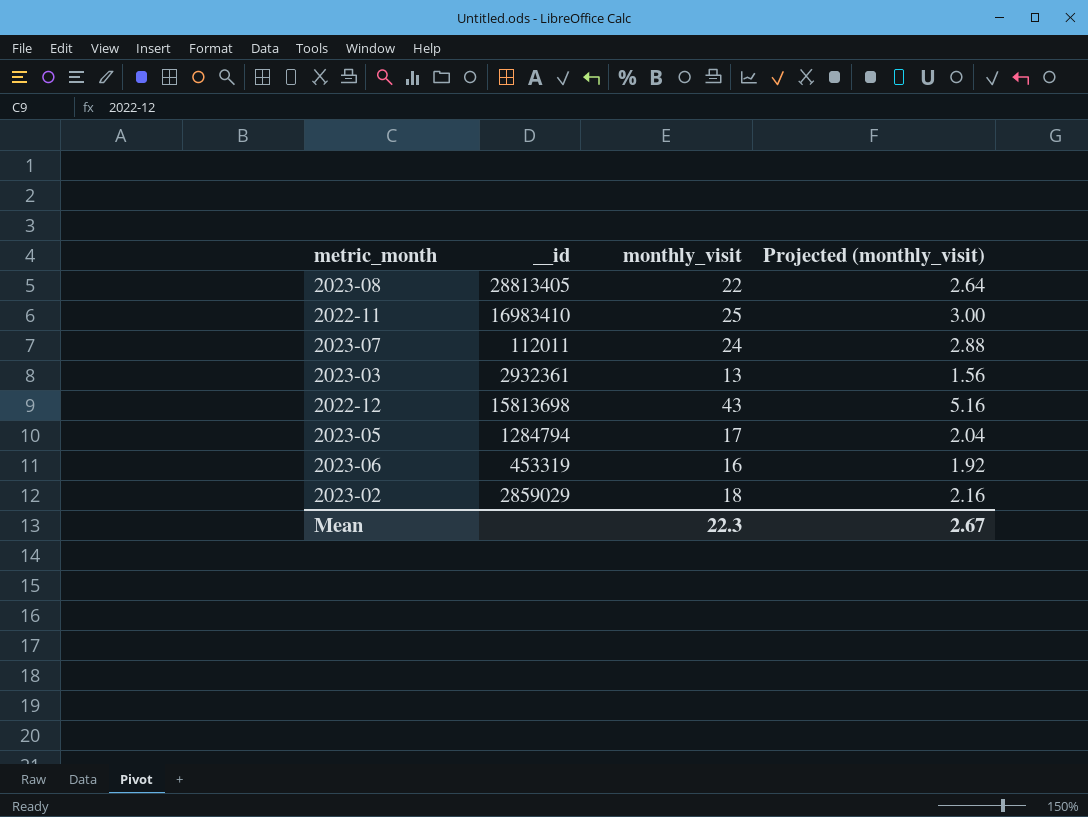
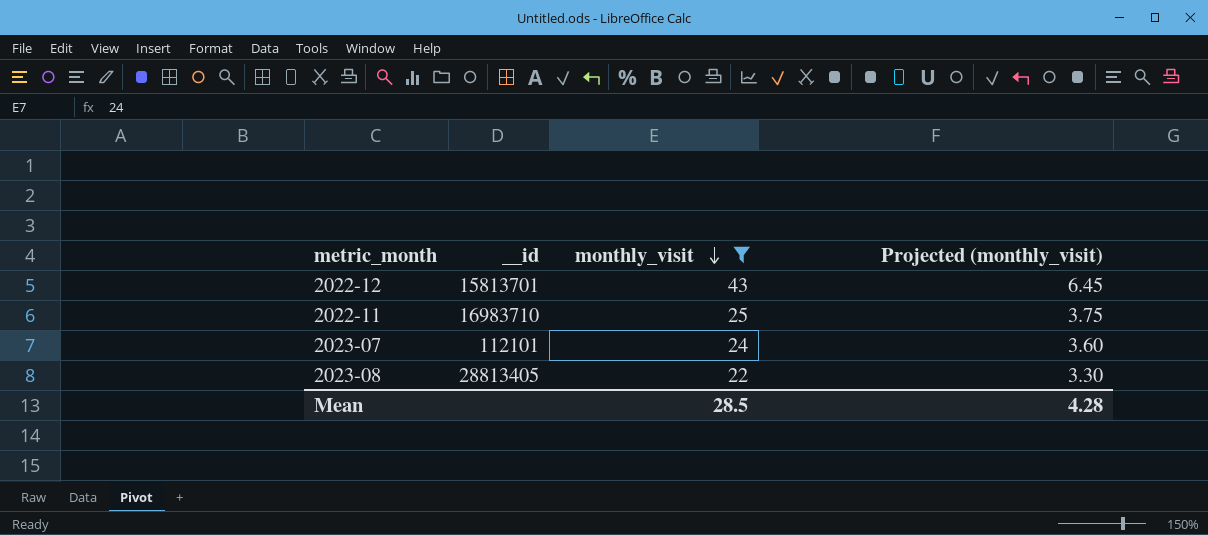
filter: none -> monthly_visit >= 22
row order: none -> monthly_visit descending
column Projected (monthly_visit) | formula: [monthly_visit] * 0.12 -> [monthly_visit] * 0.15
2022-12 | __id: 15813698 -> 15813701
2022-11 | __id: 16983410 -> 16983710
2023-07 | __id: 112011 -> 112101
Mean | monthly_visit: 22.3 -> 28.5
Mean | Projected (monthly_visit): 2.67 -> 4.28

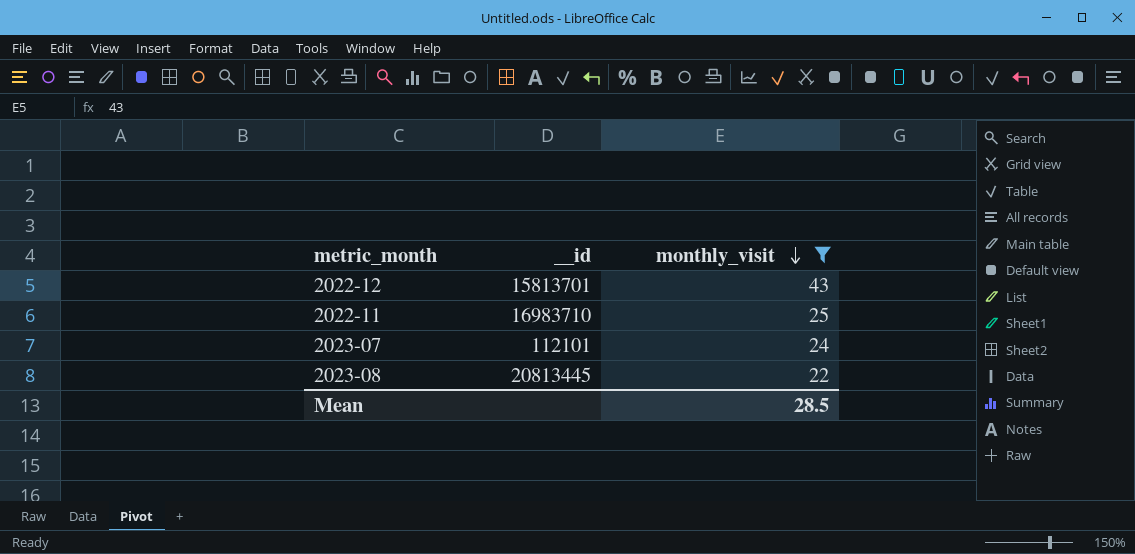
column Projected (monthly_visit) | formula: [monthly_visit] * 0.15 -> none
2023-08 | __id: 28813405 -> 20813445

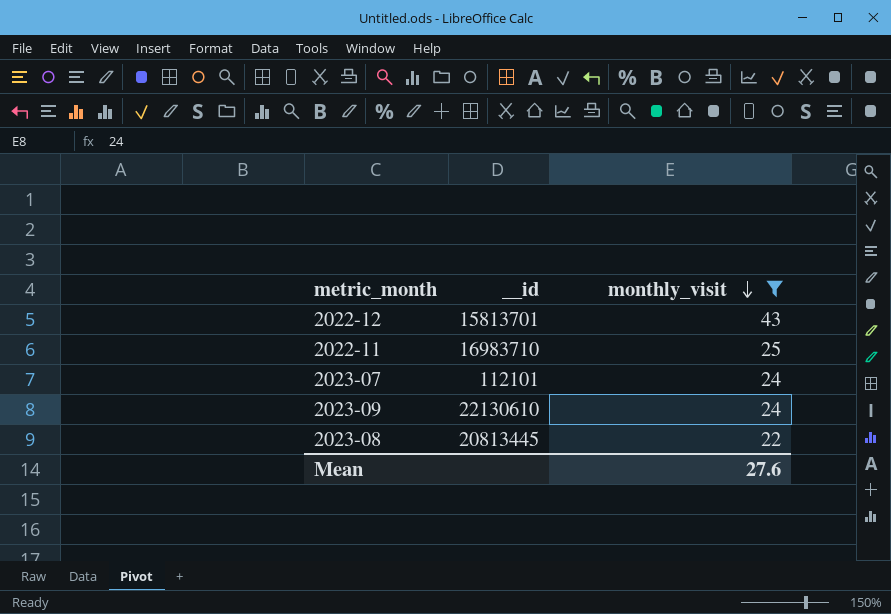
row 2023-09: none -> 22130610 | 24
Mean | monthly_visit: 28.5 -> 27.6

